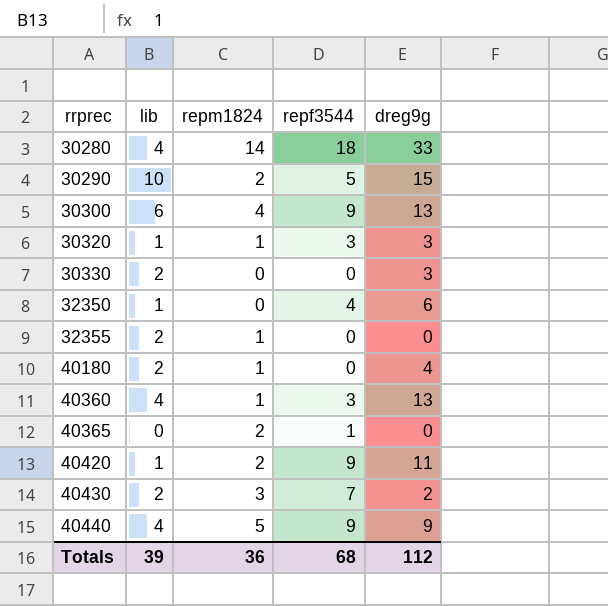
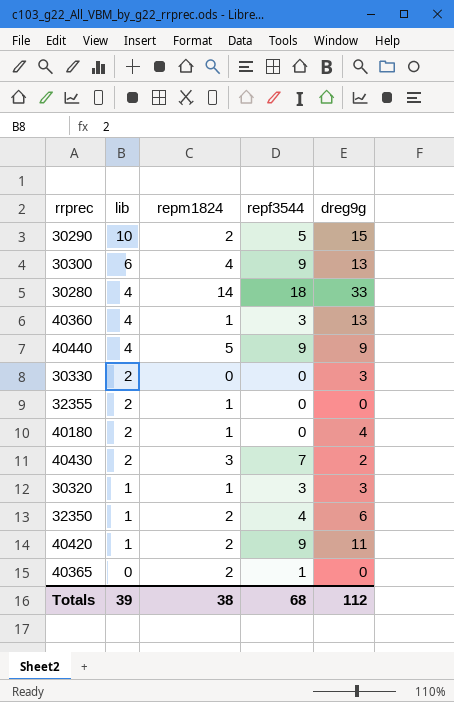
row order: rrprec ascending -> lib descending
32350 | repm1824: 0 -> 2
Totals | repm1824: 36 -> 38

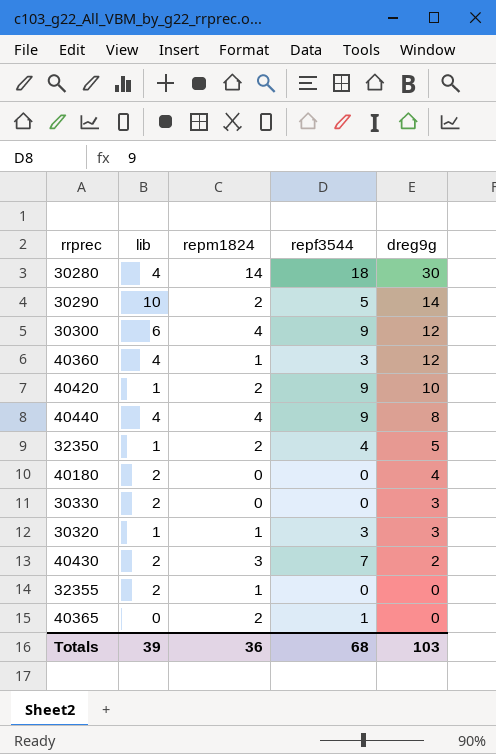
row order: lib descending -> dreg9g descending
30280 | dreg9g: 33 -> 30
30290 | dreg9g: 15 -> 14
30300 | dreg9g: 13 -> 12
40360 | dreg9g: 13 -> 12
40420 | dreg9g: 11 -> 10
40440 | repm1824: 5 -> 4
40440 | dreg9g: 9 -> 8
32350 | dreg9g: 6 -> 5
40180 | repm1824: 1 -> 0
Totals | repm1824: 38 -> 36
Totals | dreg9g: 112 -> 103

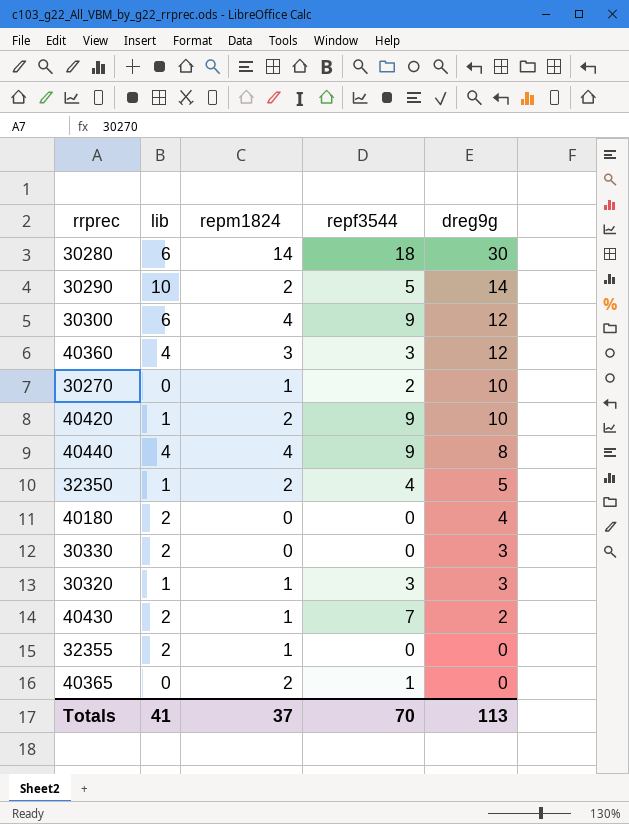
30280 | lib: 4 -> 6
40360 | repm1824: 1 -> 3
row 30270: none -> 0 | 1 | 2 | 10
40430 | repm1824: 3 -> 1
Totals | lib: 39 -> 41
Totals | repm1824: 36 -> 37
Totals | repf3544: 68 -> 70
Totals | dreg9g: 103 -> 113

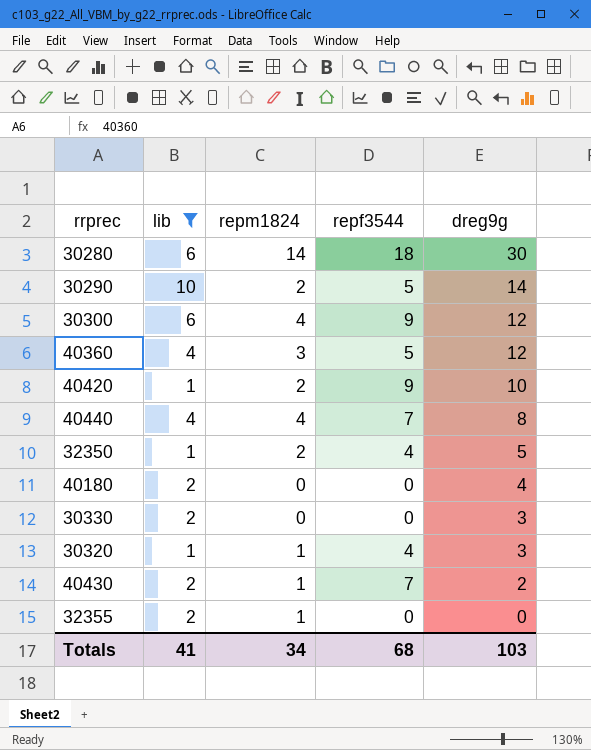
filter: none -> lib != 0
40360 | repf3544: 3 -> 5
40440 | repf3544: 9 -> 7
30320 | repf3544: 3 -> 4
Totals | repm1824: 37 -> 34
Totals | repf3544: 70 -> 68
Totals | dreg9g: 113 -> 103

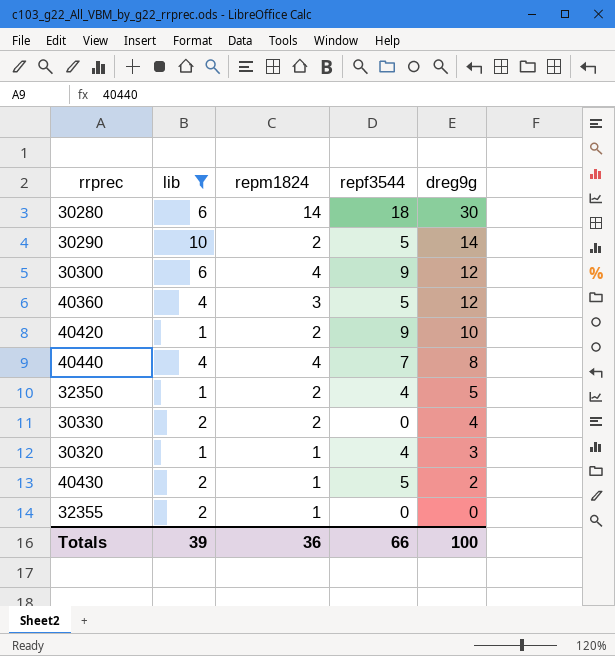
row 40180: 2 | 0 | 0 | 4 -> none
30330 | repm1824: 0 -> 2
30330 | dreg9g: 3 -> 4
40430 | repf3544: 7 -> 5
Totals | lib: 41 -> 39
Totals | repm1824: 34 -> 36
Totals | repf3544: 68 -> 66
Totals | dreg9g: 103 -> 100

